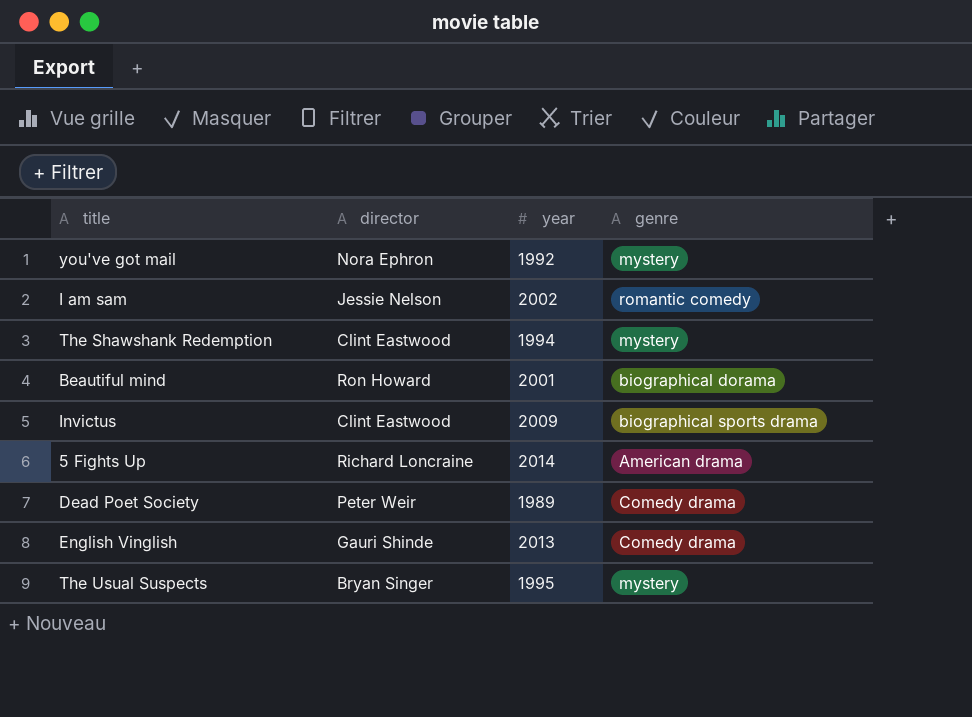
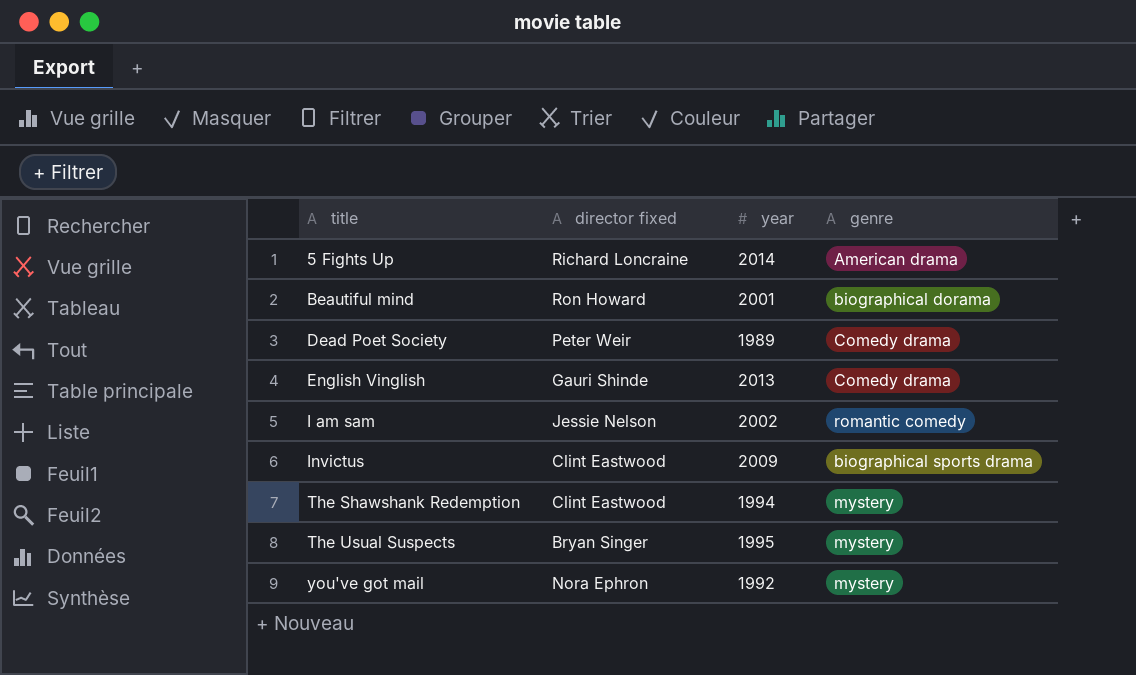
row order: none -> title ascending
column name: director -> director fixed

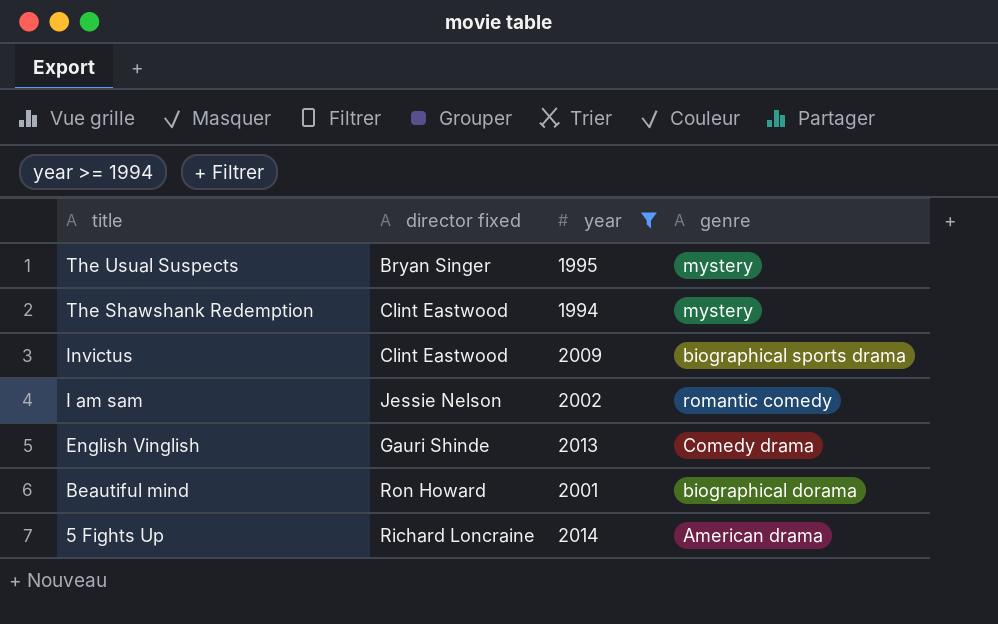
filter: none -> year >= 1994
row order: title ascending -> title descending

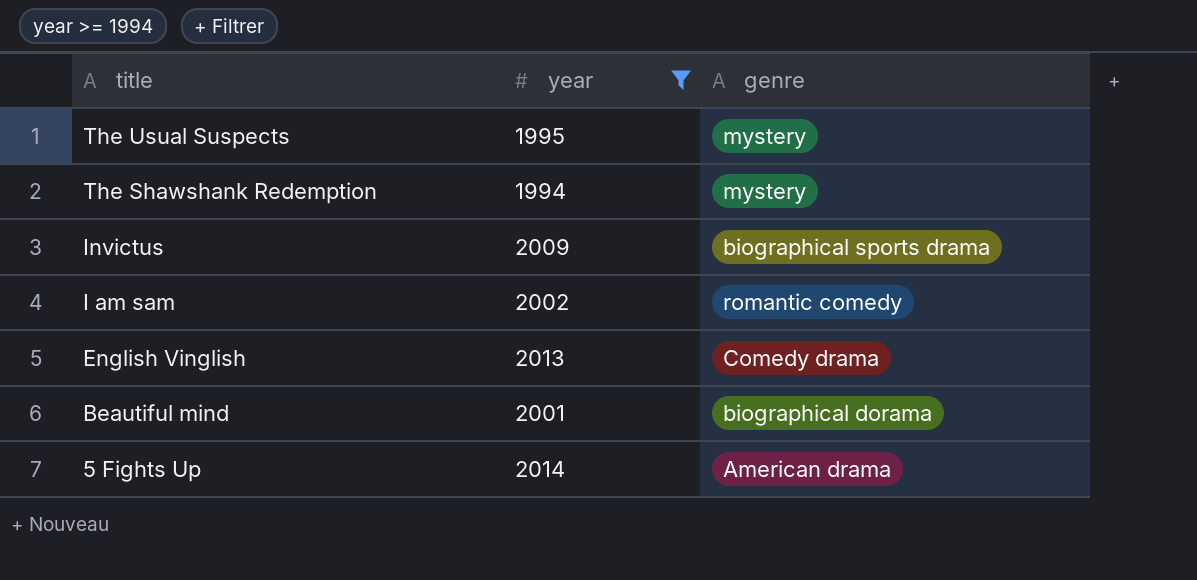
column director fixed | position: 2 -> none

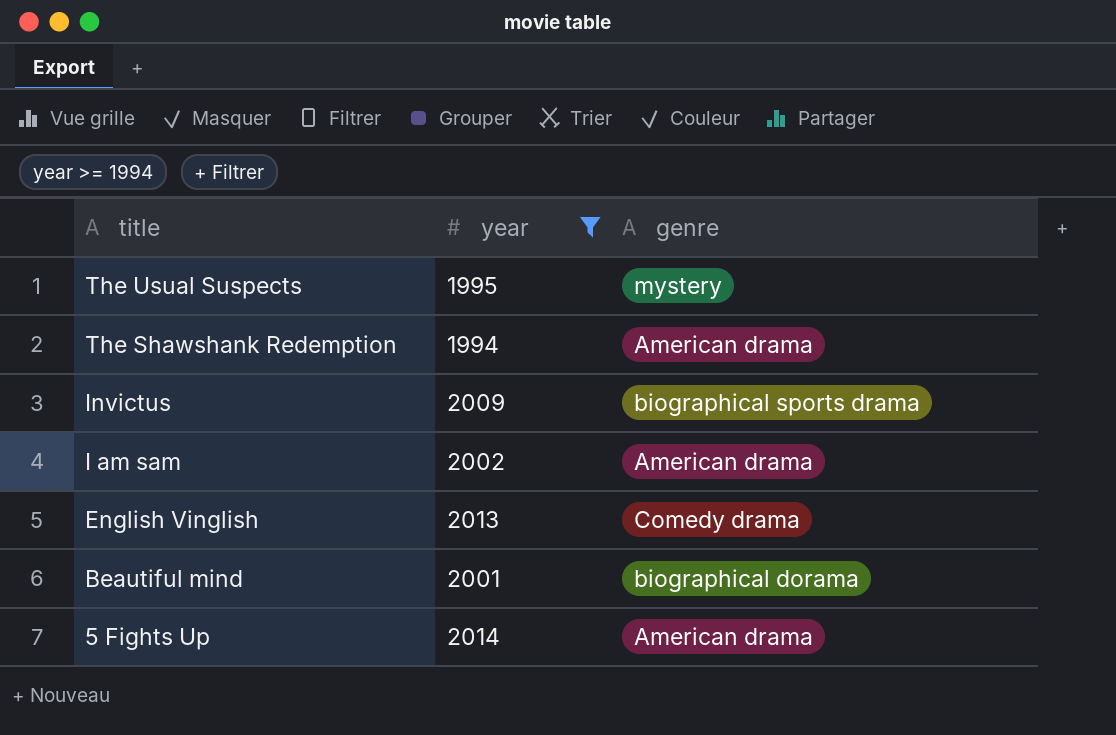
The Shawshank Redemption | genre: mystery -> American drama
I am sam | genre: romantic comedy -> American drama

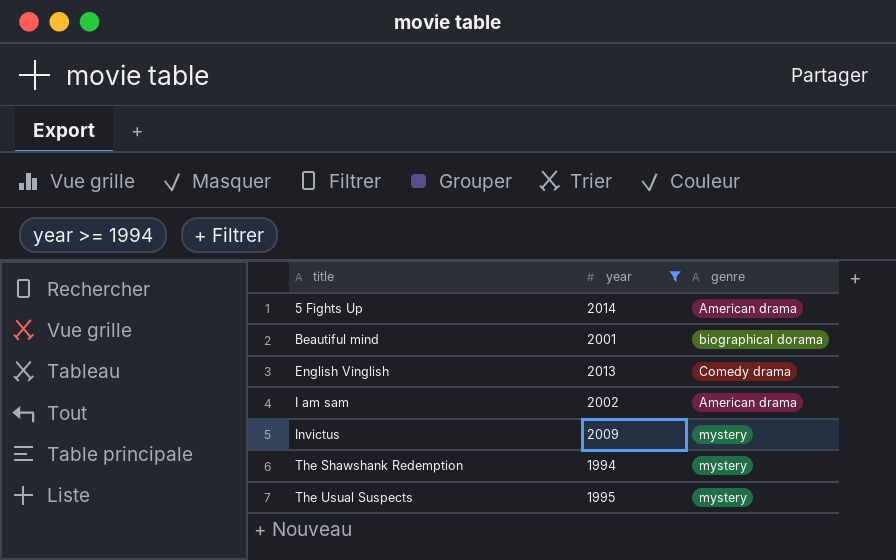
row order: title descending -> title ascending
Invictus | genre: biographical sports drama -> mystery
The Shawshank Redemption | genre: American drama -> mystery

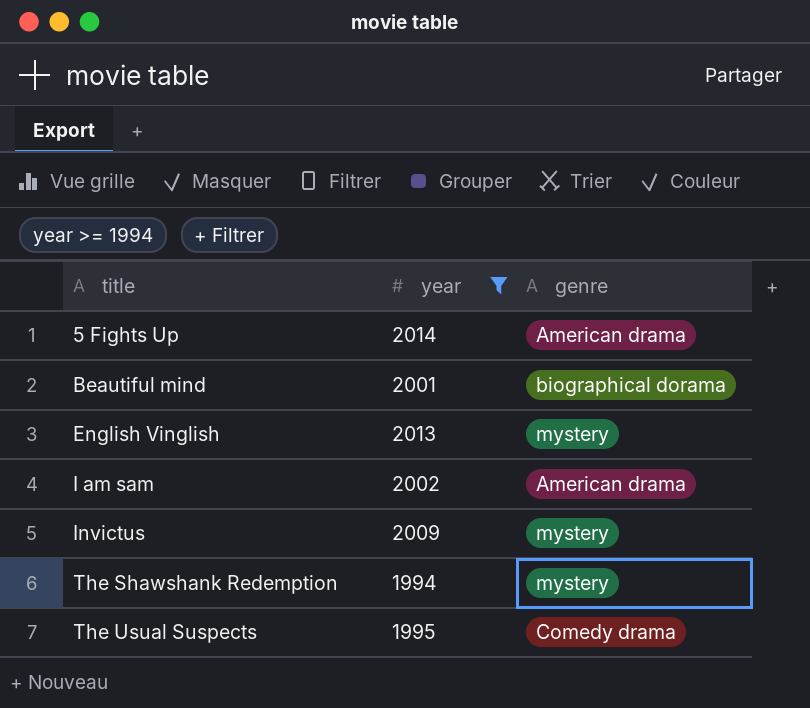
English Vinglish | genre: Comedy drama -> mystery
The Usual Suspects | genre: mystery -> Comedy drama

